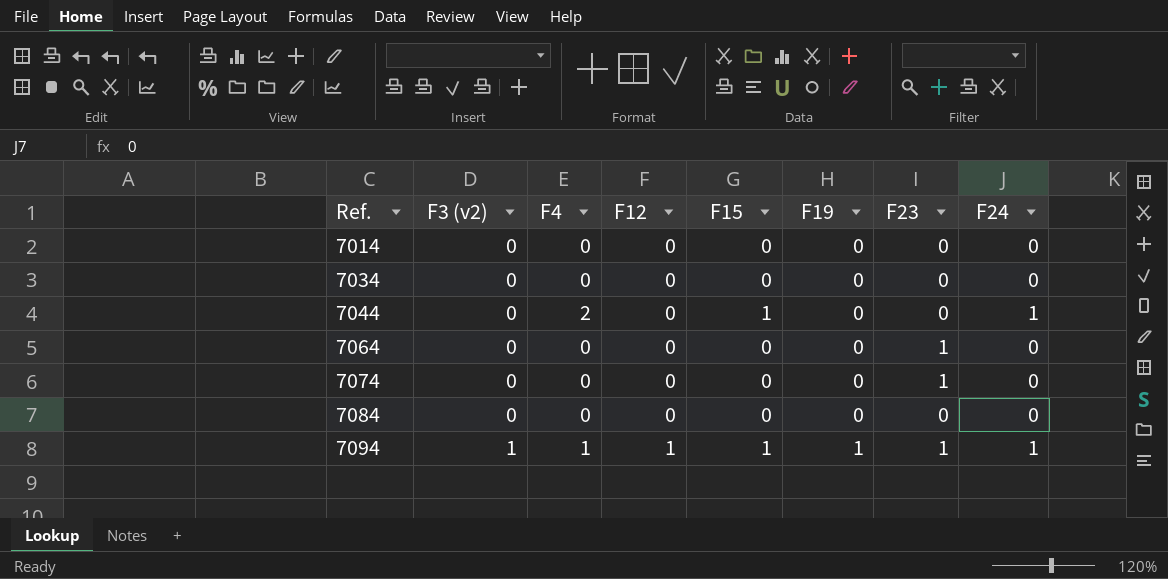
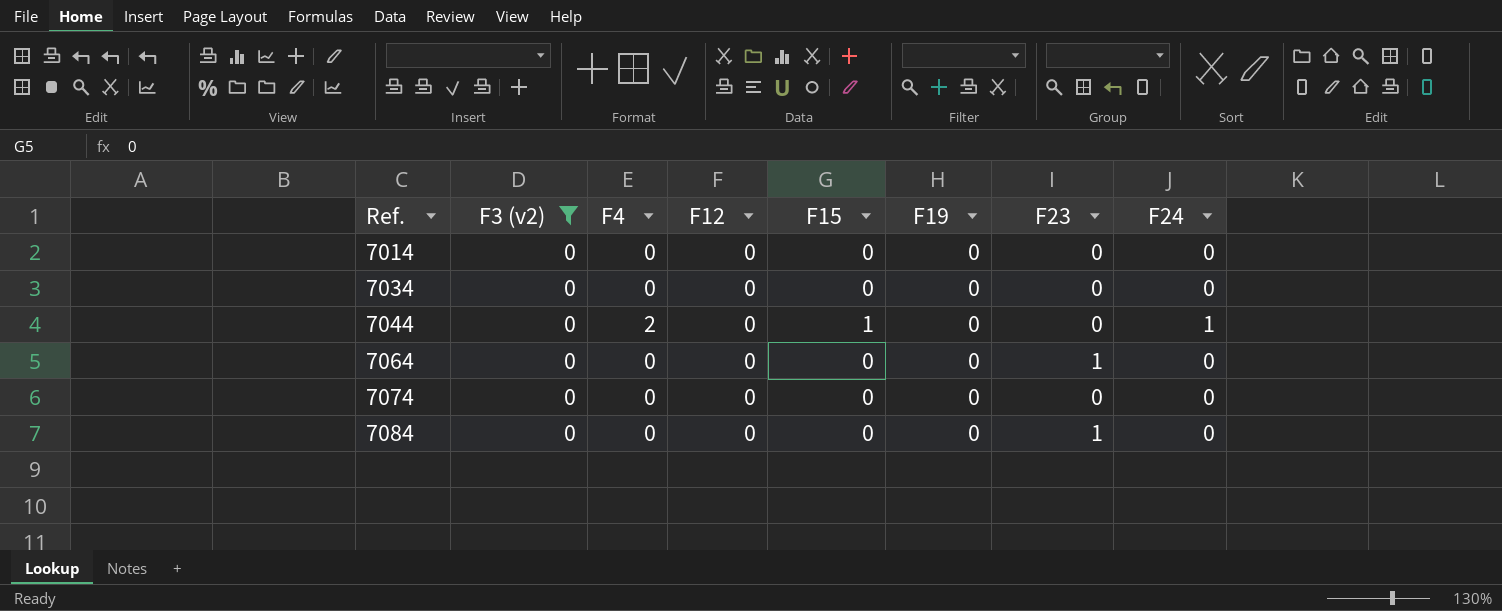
filter: none -> F3 (v2) = 0
7074 | F23: 1 -> 0
7084 | F23: 0 -> 1

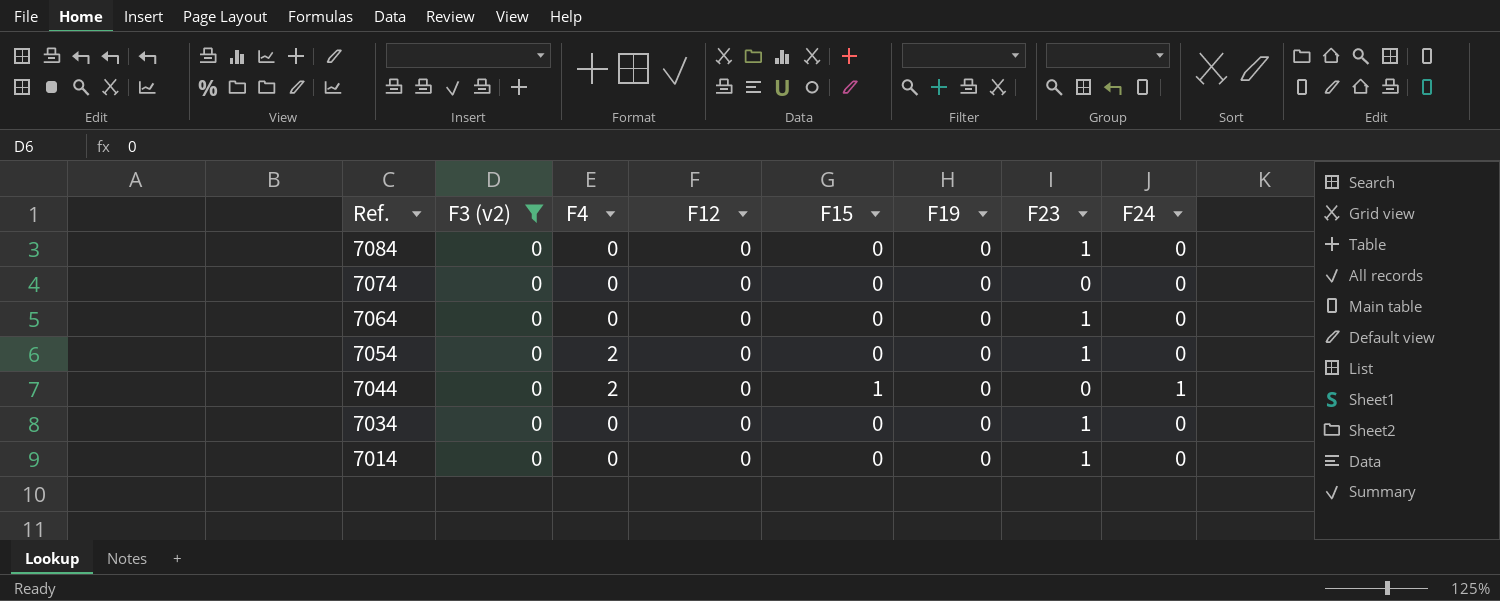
row order: Ref. ascending -> Ref. descending
row 7054: none -> 0 | 2 | 0 | 0 | 0 | 1 | 0
7034 | F23: 0 -> 1
7014 | F23: 0 -> 1

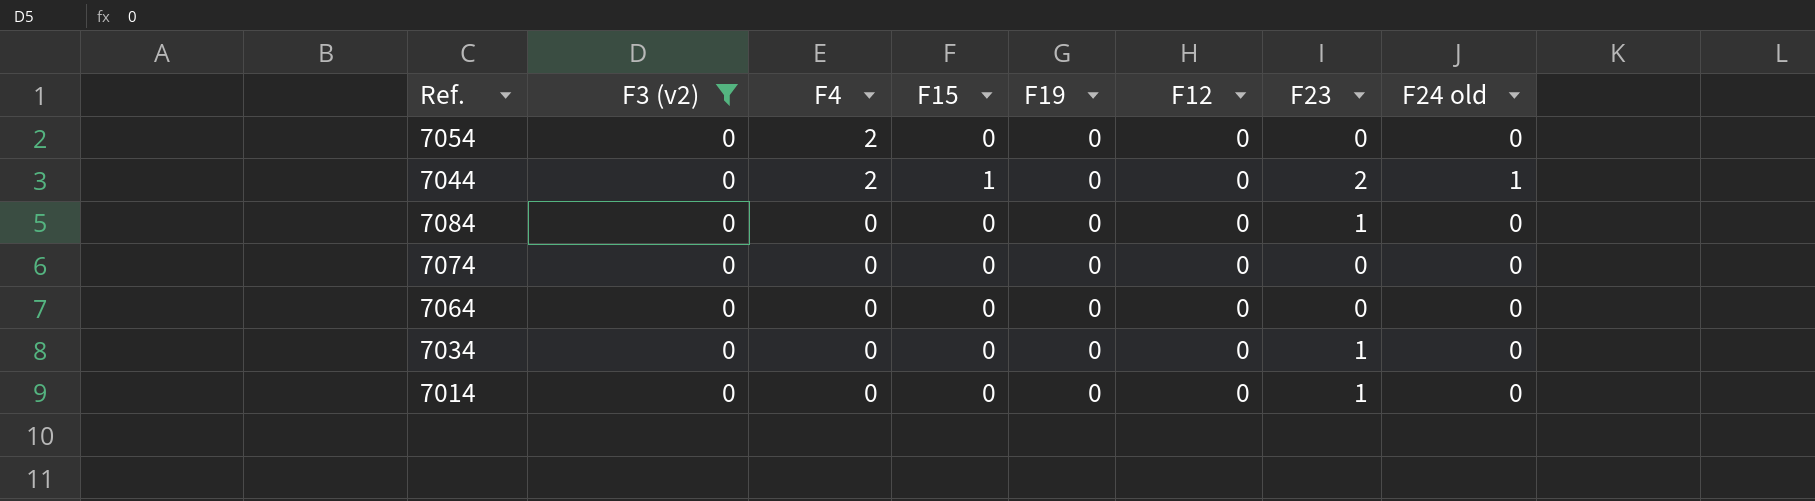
row order: Ref. descending -> F4 descending
column F12 | position: 4 -> 6
column name: F24 -> F24 old
7054 | F23: 1 -> 0
7044 | F23: 0 -> 2
7064 | F23: 1 -> 0

